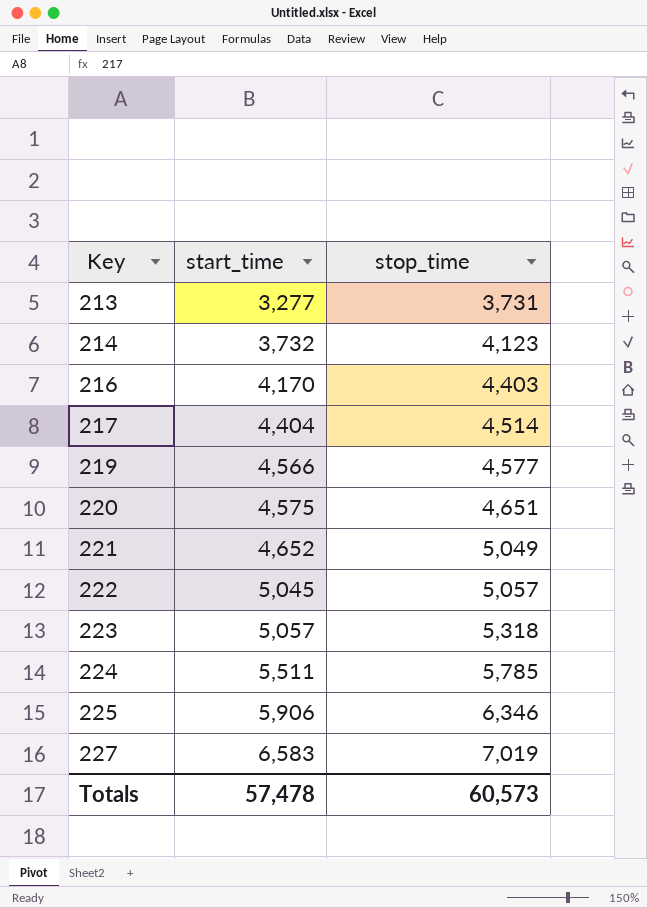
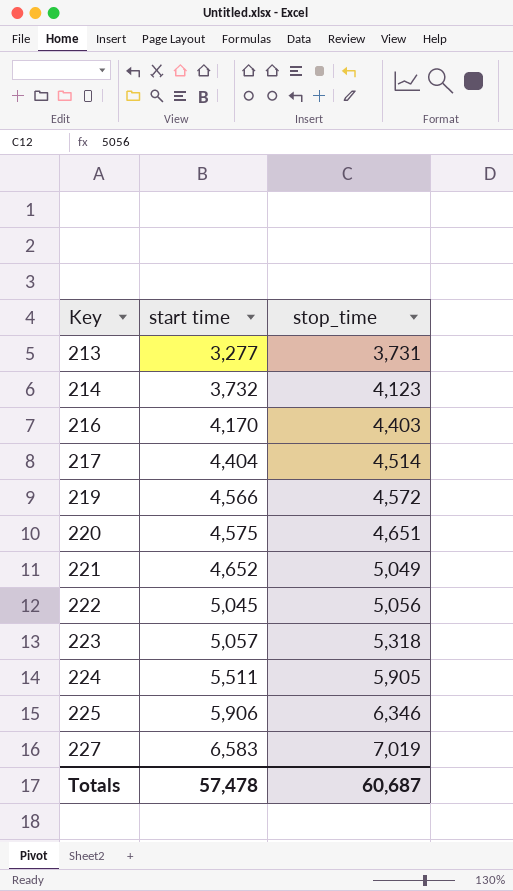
column name: start_time -> start time
219 | stop_time: 4,577 -> 4,572
222 | stop_time: 5,057 -> 5,056
224 | stop_time: 5,785 -> 5,905
Totals | stop_time: 60,573 -> 60,687

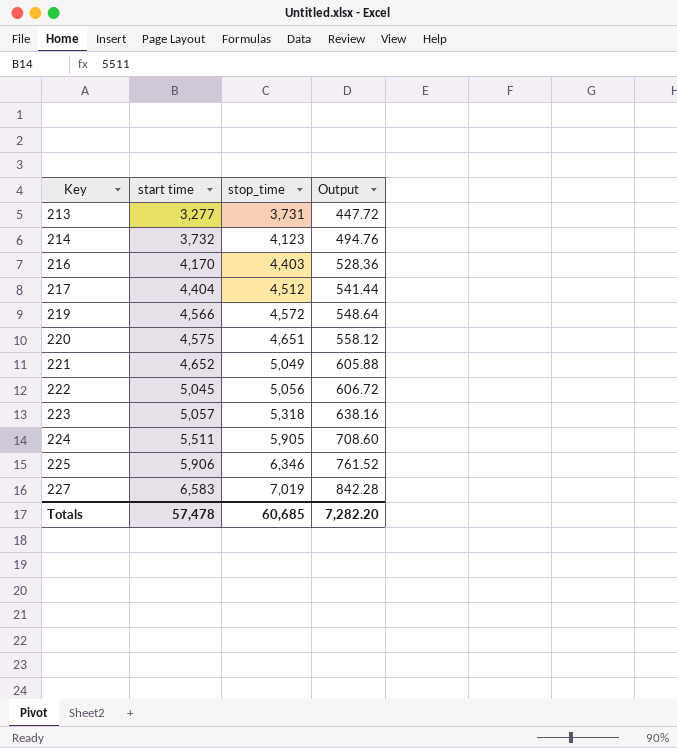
column Output | formula: none -> [stop_time] * 0.12
217 | stop_time: 4,514 -> 4,512
Totals | stop_time: 60,687 -> 60,685

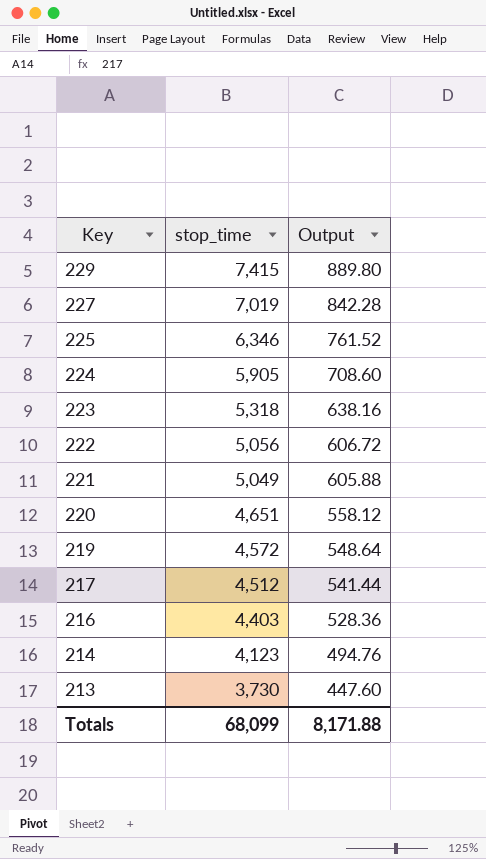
row order: Key ascending -> Key descending
column start time | position: 2 -> none
row 229: none -> 7,415 | 889.80
213 | stop_time: 3,731 -> 3,730
213 | Output: 447.72 -> 447.60
Totals | stop_time: 60,685 -> 68,099
Totals | Output: 7,282.20 -> 8,171.88

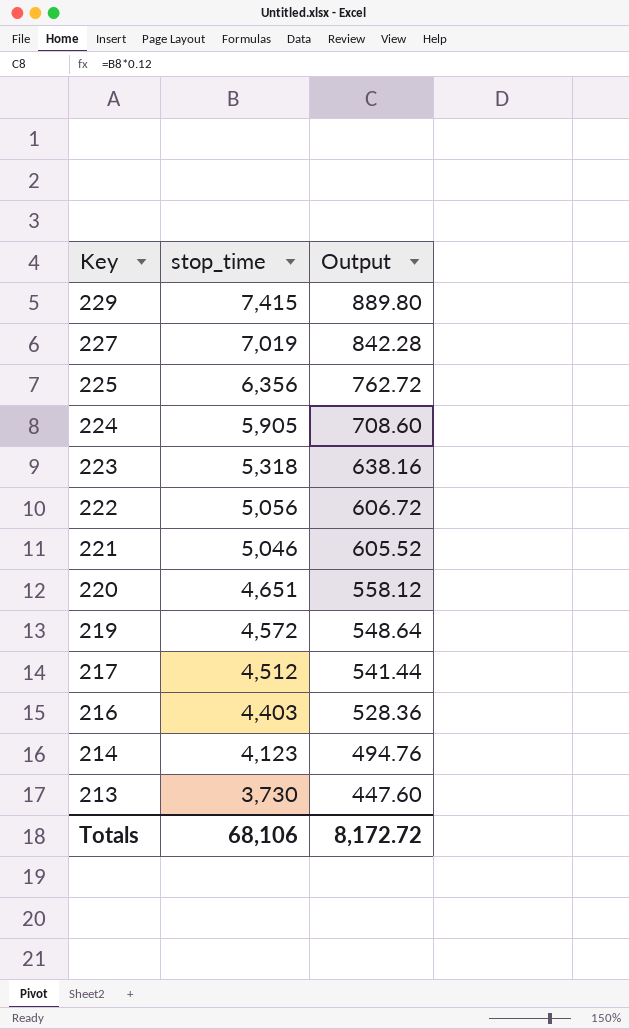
225 | stop_time: 6,346 -> 6,356
225 | Output: 761.52 -> 762.72
221 | stop_time: 5,049 -> 5,046
221 | Output: 605.88 -> 605.52
Totals | stop_time: 68,099 -> 68,106
Totals | Output: 8,171.88 -> 8,172.72

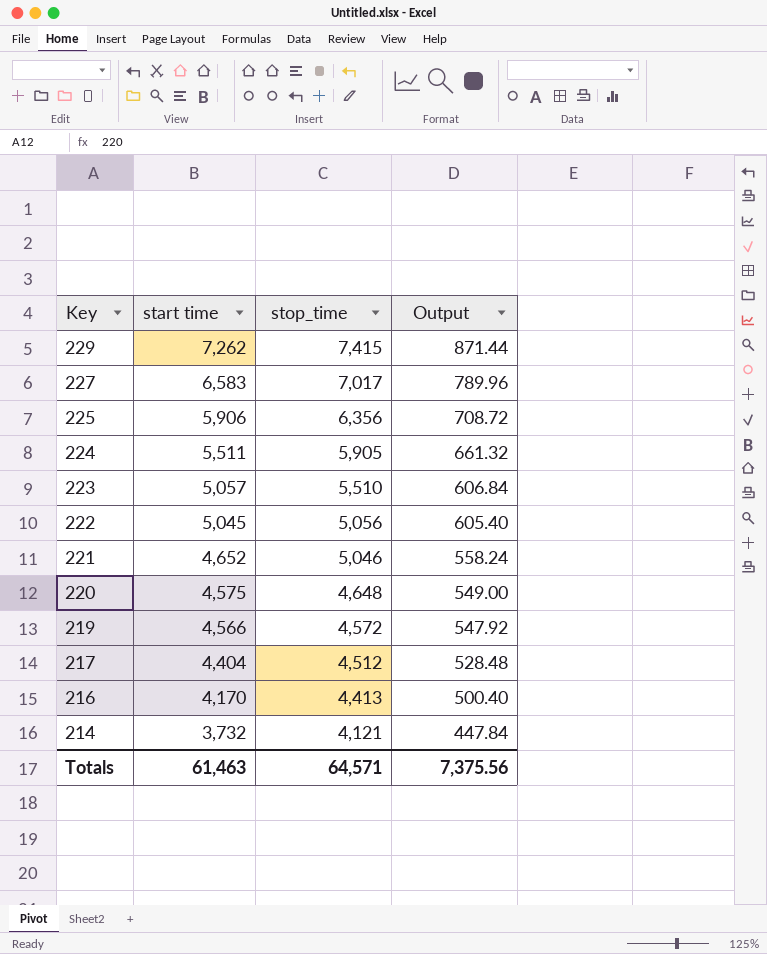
column start time | position: none -> 2
column Output | formula: [stop_time] * 0.12 -> [start time] * 0.12
row 213: 3,730 | 447.60 -> none
227 | stop_time: 7,019 -> 7,017
223 | stop_time: 5,318 -> 5,510
220 | stop_time: 4,651 -> 4,648
216 | stop_time: 4,403 -> 4,413
214 | stop_time: 4,123 -> 4,121
Totals | stop_time: 68,106 -> 64,571
Totals | Output: 8,172.72 -> 7,375.56

